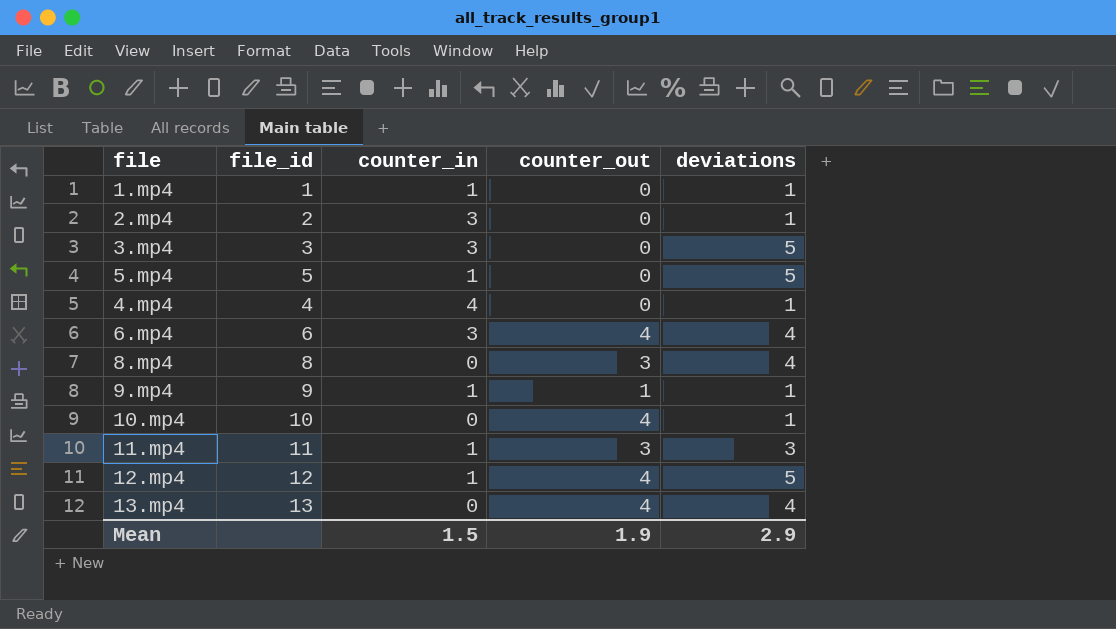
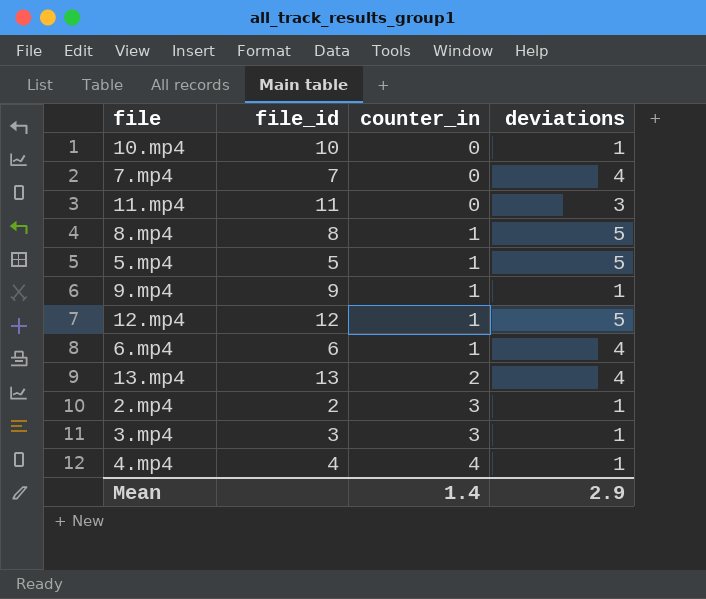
row order: none -> counter_in ascending
column counter_out | position: 4 -> none
row 1.mp4: 1 | 1 | 0 | 1 -> none
row 7.mp4: none -> 7 | 0 | 4
11.mp4 | counter_in: 1 -> 0
8.mp4 | counter_in: 0 -> 1
8.mp4 | deviations: 4 -> 5
6.mp4 | counter_in: 3 -> 1
13.mp4 | counter_in: 0 -> 2
3.mp4 | deviations: 5 -> 1
Mean | counter_in: 1.5 -> 1.4

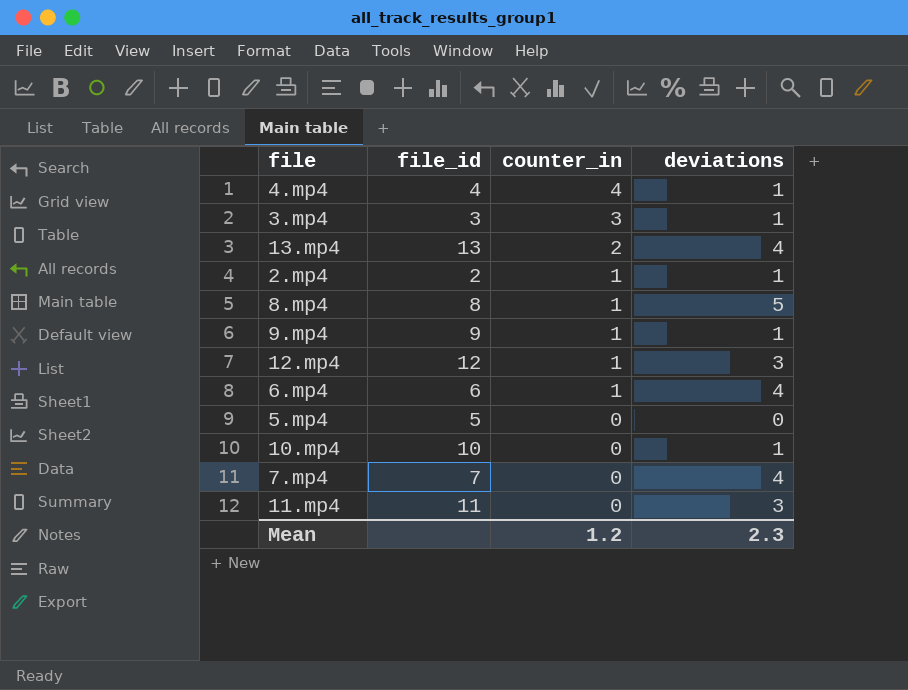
row order: counter_in ascending -> counter_in descending
2.mp4 | counter_in: 3 -> 1
12.mp4 | deviations: 5 -> 3
5.mp4 | counter_in: 1 -> 0
5.mp4 | deviations: 5 -> 0
Mean | counter_in: 1.4 -> 1.2
Mean | deviations: 2.9 -> 2.3

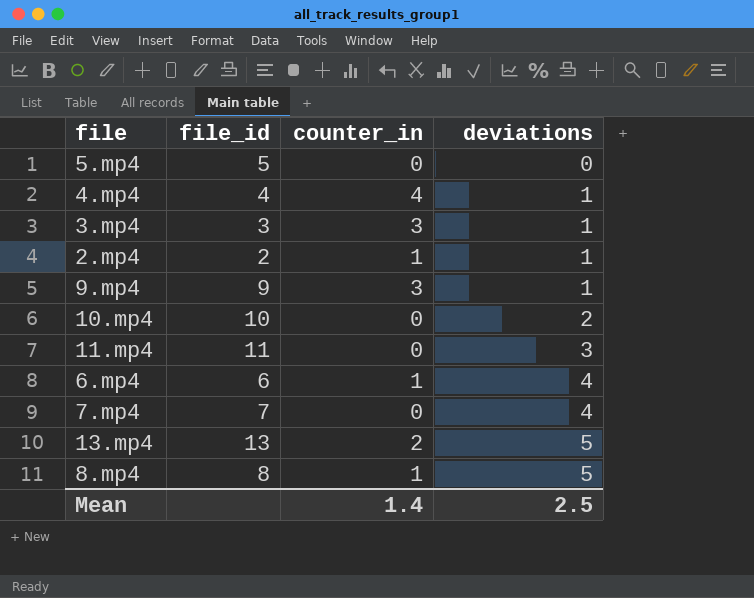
row order: counter_in descending -> deviations ascending
row 12.mp4: 12 | 1 | 3 -> none
9.mp4 | counter_in: 1 -> 3
10.mp4 | deviations: 1 -> 2
13.mp4 | deviations: 4 -> 5
Mean | counter_in: 1.2 -> 1.4
Mean | deviations: 2.3 -> 2.5

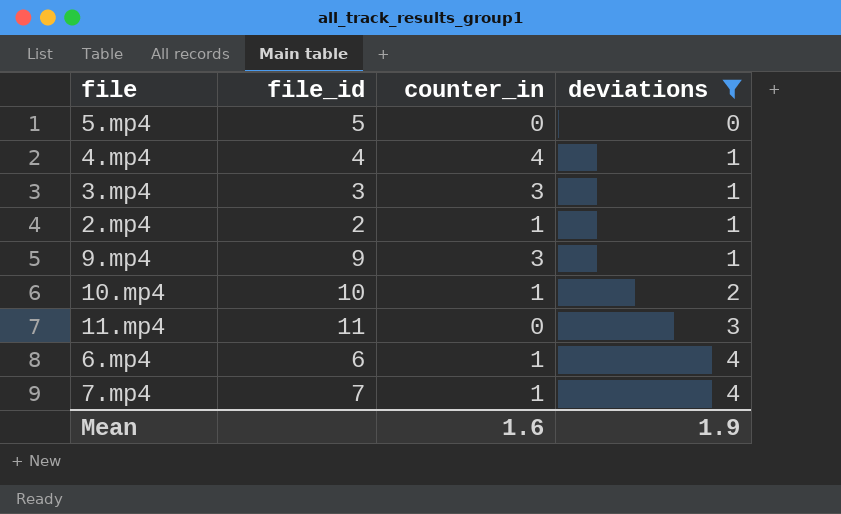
filter: none -> deviations != 5
10.mp4 | counter_in: 0 -> 1
7.mp4 | counter_in: 0 -> 1
Mean | counter_in: 1.4 -> 1.6
Mean | deviations: 2.5 -> 1.9

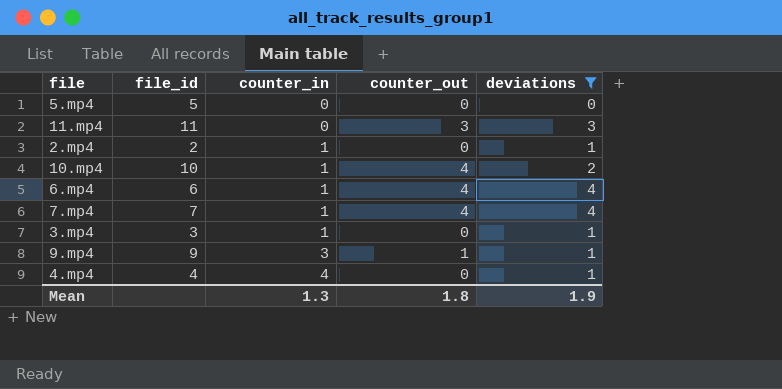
row order: deviations ascending -> counter_in ascending
column counter_out | position: none -> 4
3.mp4 | counter_in: 3 -> 1
Mean | counter_in: 1.6 -> 1.3

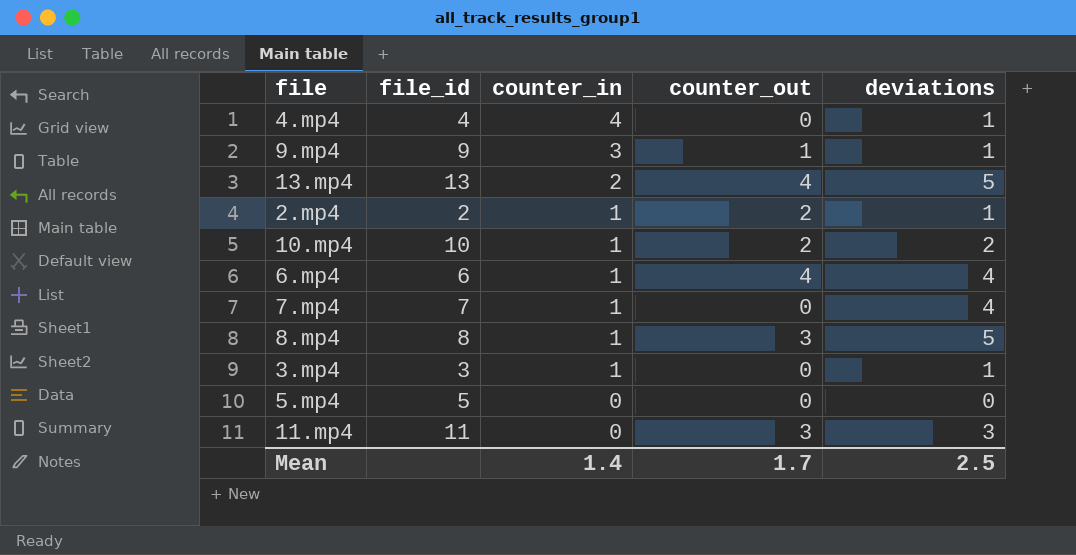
filter: deviations != 5 -> none
row order: counter_in ascending -> counter_in descending
2.mp4 | counter_out: 0 -> 2
10.mp4 | counter_out: 4 -> 2
7.mp4 | counter_out: 4 -> 0
Mean | counter_in: 1.3 -> 1.4
Mean | counter_out: 1.8 -> 1.7
Mean | deviations: 1.9 -> 2.5

